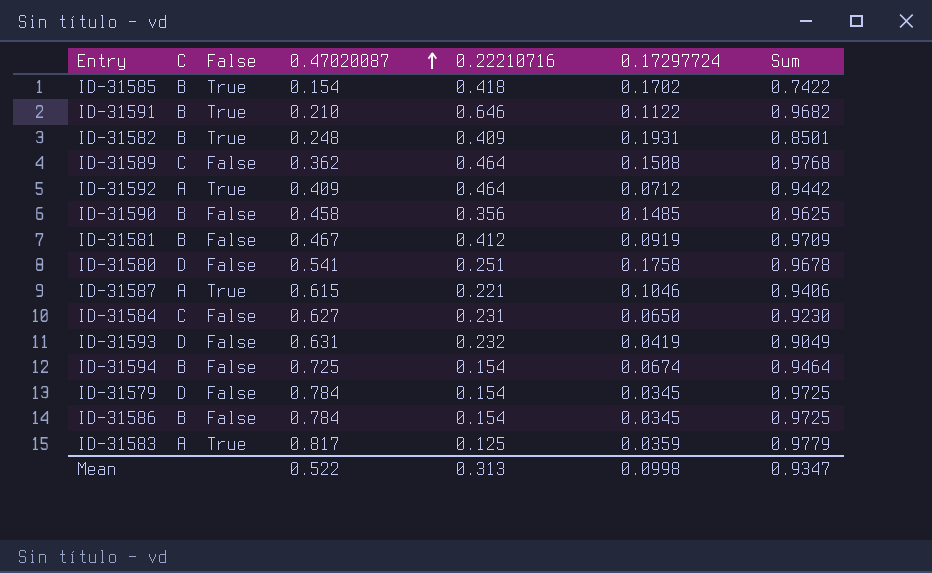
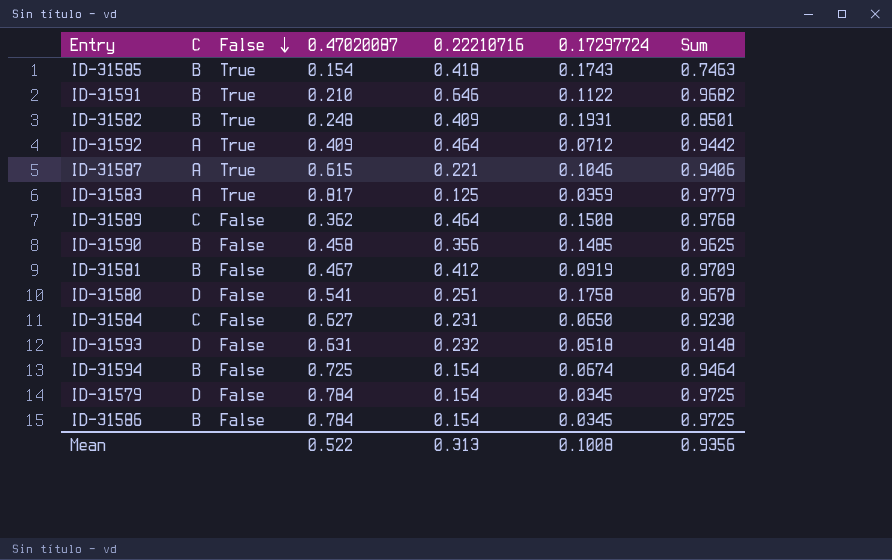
row order: 0.47020087 ascending -> False descending
ID-31585 | 0.17297724: 0.1702 -> 0.1743
ID-31585 | Sum: 0.7422 -> 0.7463
ID-31593 | 0.17297724: 0.0419 -> 0.0518
ID-31593 | Sum: 0.9049 -> 0.9148
Mean | 0.17297724: 0.0998 -> 0.1008
Mean | Sum: 0.9347 -> 0.9356

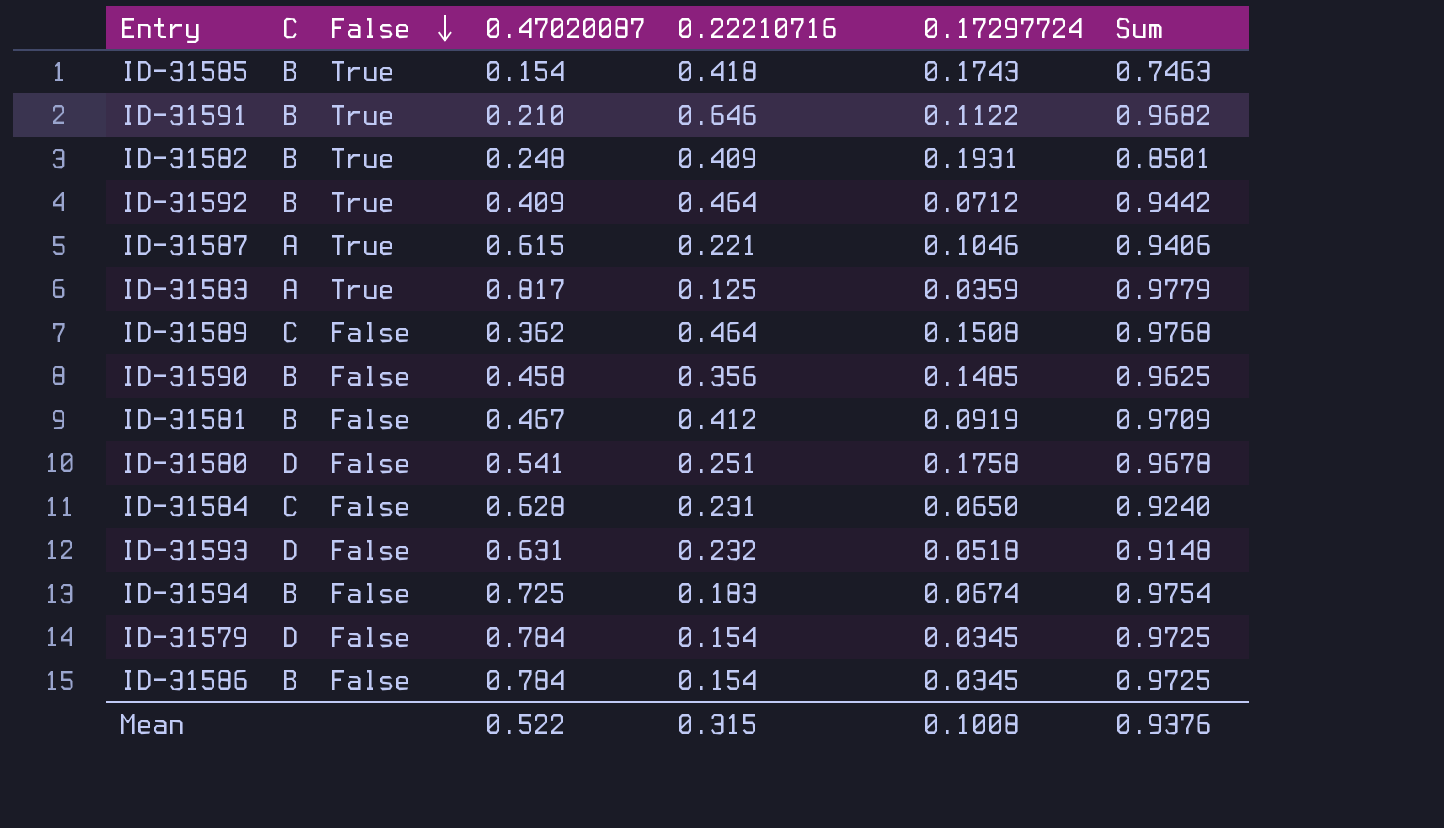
ID-31592 | C: A -> B
ID-31584 | 0.47020087: 0.627 -> 0.628
ID-31584 | Sum: 0.9230 -> 0.9240
ID-31594 | 0.22210716: 0.154 -> 0.183
ID-31594 | Sum: 0.9464 -> 0.9754
Mean | 0.22210716: 0.313 -> 0.315
Mean | Sum: 0.9356 -> 0.9376

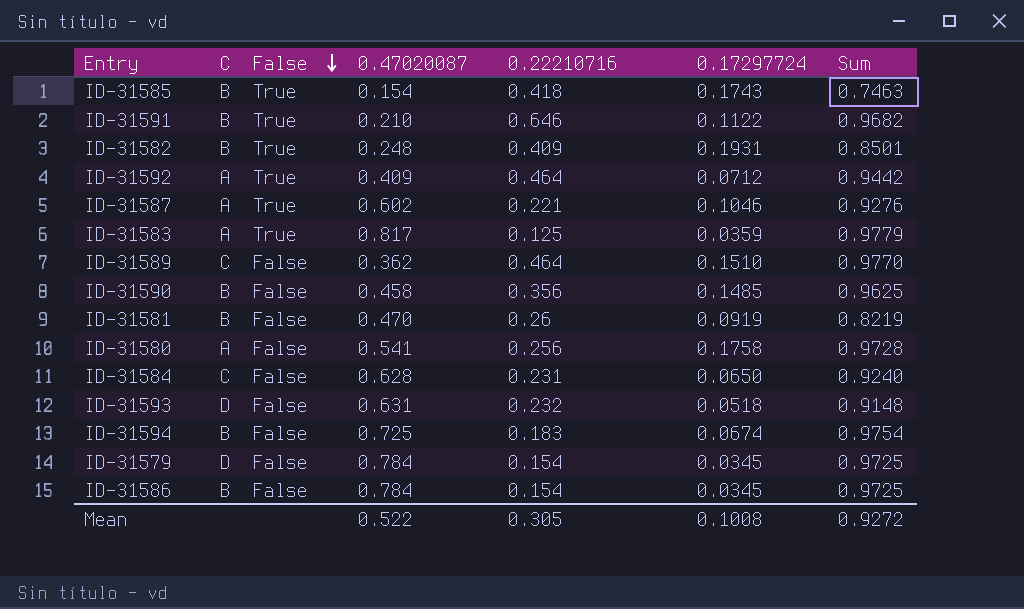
ID-31592 | C: B -> A
ID-31587 | 0.47020087: 0.615 -> 0.602
ID-31587 | Sum: 0.9406 -> 0.9276
ID-31589 | 0.17297724: 0.1508 -> 0.1510
ID-31589 | Sum: 0.9768 -> 0.9770
ID-31581 | 0.47020087: 0.467 -> 0.470
ID-31581 | 0.22210716: 0.412 -> 0.26
ID-31581 | Sum: 0.9709 -> 0.8219
ID-31580 | C: D -> A
ID-31580 | 0.22210716: 0.251 -> 0.256
ID-31580 | Sum: 0.9678 -> 0.9728
Mean | 0.22210716: 0.315 -> 0.305
Mean | Sum: 0.9376 -> 0.9272

